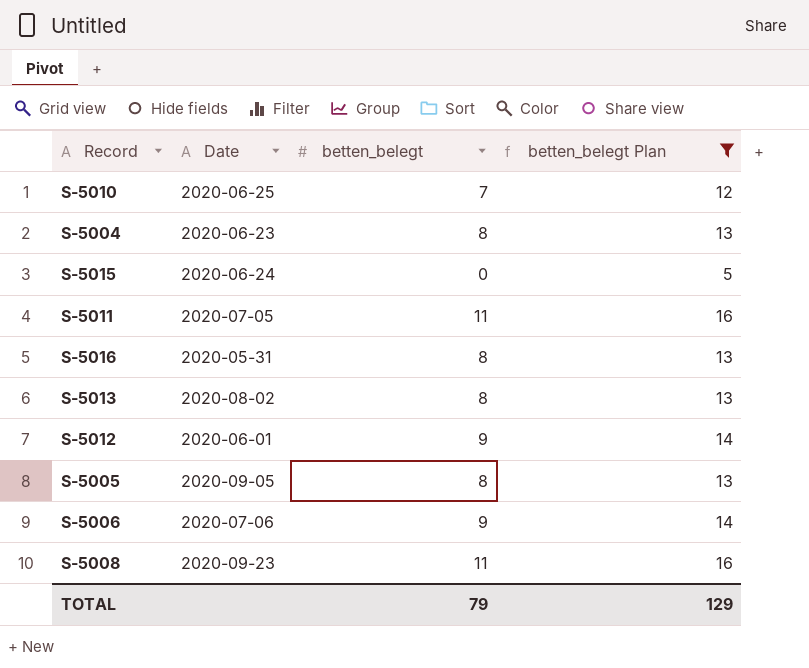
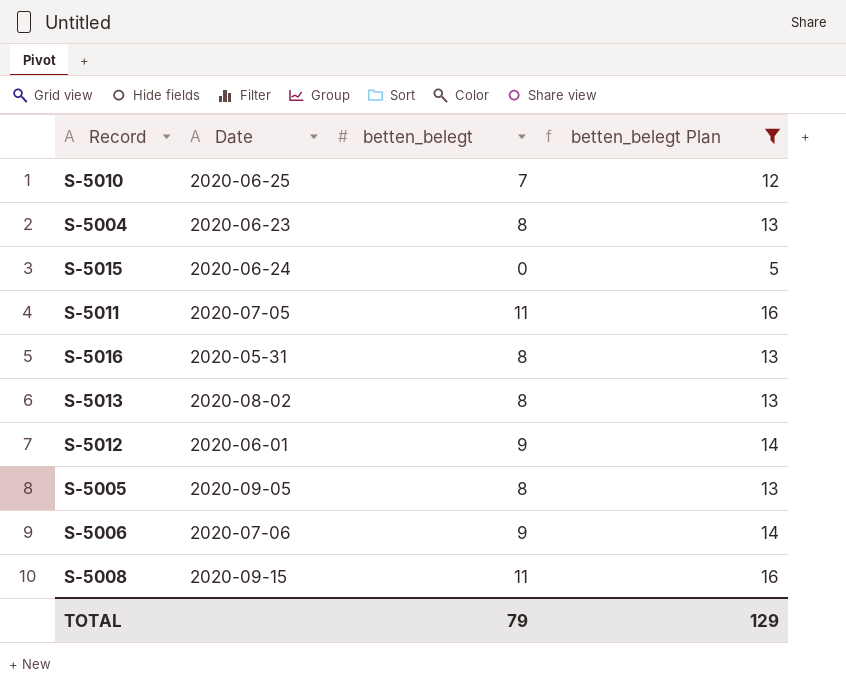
S-5008 | Date: 2020-09-23 -> 2020-09-15

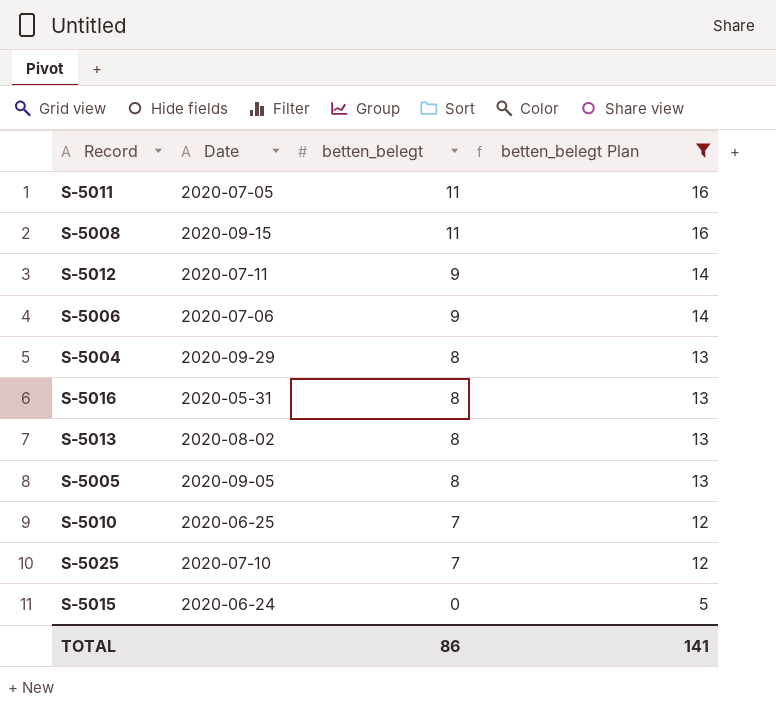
row order: none -> betten_belegt descending
S-5012 | Date: 2020-06-01 -> 2020-07-11
S-5004 | Date: 2020-06-23 -> 2020-09-29
row S-5025: none -> 2020-07-10 | 7 | 12
TOTAL | betten_belegt: 79 -> 86
TOTAL | betten_belegt Plan: 129 -> 141

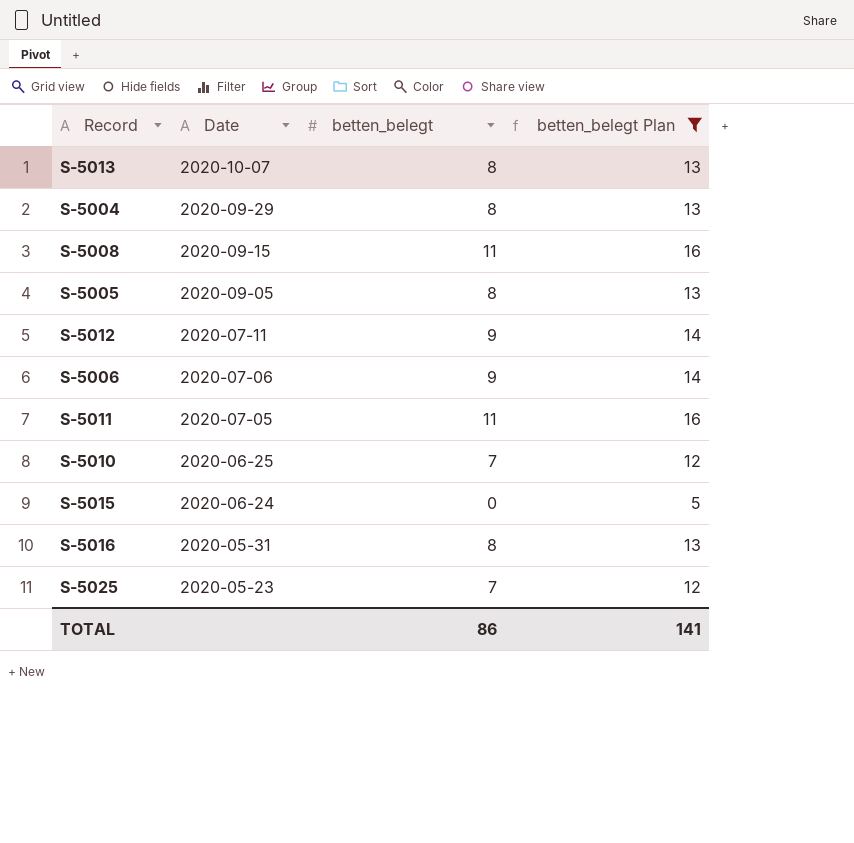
row order: betten_belegt descending -> Date descending
S-5013 | Date: 2020-08-02 -> 2020-10-07
S-5025 | Date: 2020-07-10 -> 2020-05-23

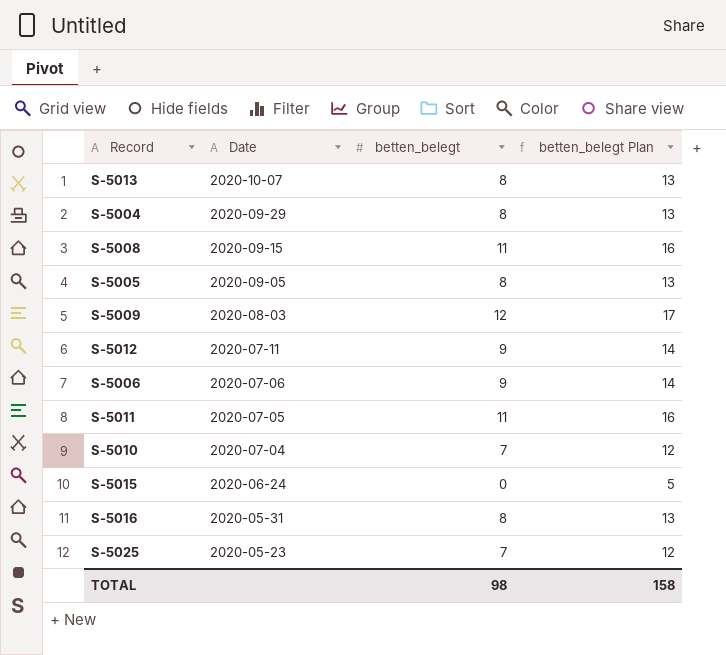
filter: betten_belegt Plan != 17 -> none
S-5010 | Date: 2020-06-25 -> 2020-07-04
TOTAL | betten_belegt: 86 -> 98
TOTAL | betten_belegt Plan: 141 -> 158

